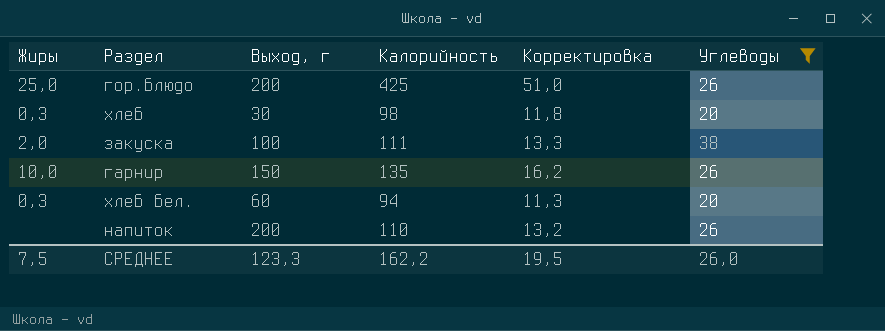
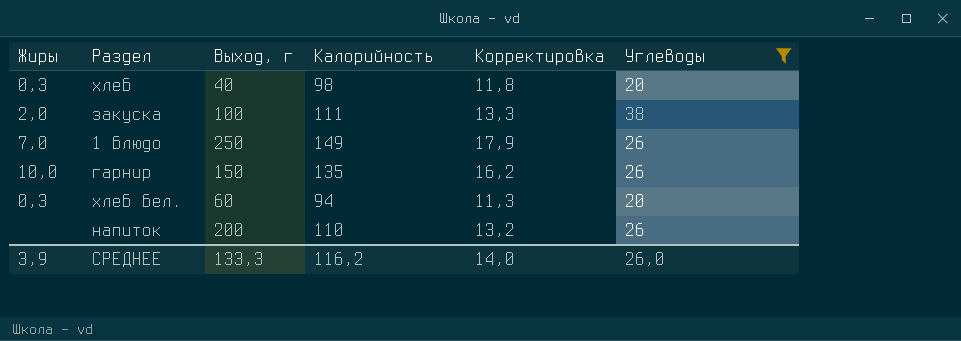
row гор.блюдо: 25,0 | 200 | 425 | 51,0 | 26 -> none
хлеб | Выход, г: 30 -> 40
row 1 блюдо: none -> 7,0 | 250 | 149 | 17,9 | 26
СРЕДНЕЕ | Жиры: 7,5 -> 3,9
СРЕДНЕЕ | Выход, г: 123,3 -> 133,3
СРЕДНЕЕ | Калорийность: 162,2 -> 116,2
СРЕДНЕЕ | Корректировка: 19,5 -> 14,0

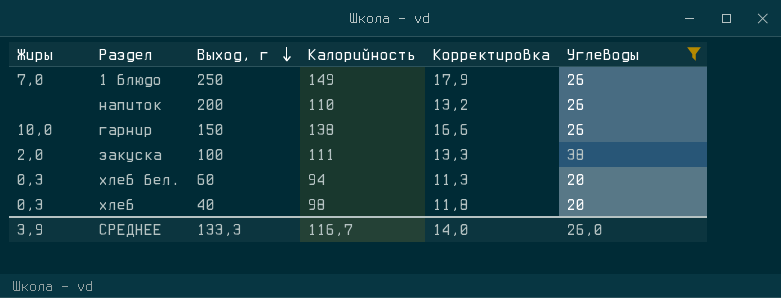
row order: none -> Выход, г descending
гарнир | Калорийность: 135 -> 138
гарнир | Корректировка: 16,2 -> 16,6
СРЕДНЕЕ | Калорийность: 116,2 -> 116,7

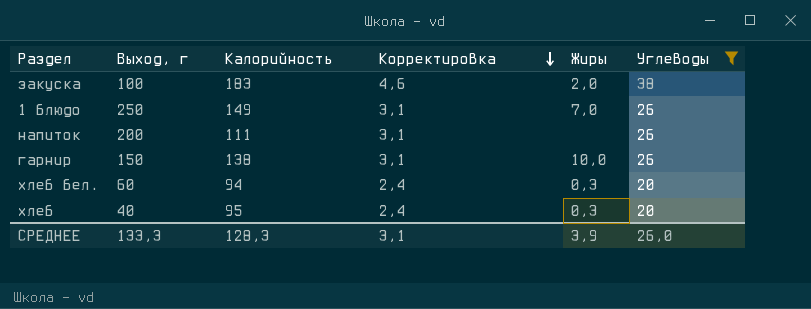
row order: Выход, г descending -> Корректировка descending
column Корректировка | formula: [Калорийность] * 0,12 -> [Углеводы] * 0,12
column Жиры | position: 1 -> 5
закуска | Калорийность: 111 -> 183
напиток | Калорийность: 110 -> 111
хлеб | Калорийность: 98 -> 95
СРЕДНЕЕ | Калорийность: 116,7 -> 128,3
СРЕДНЕЕ | Корректировка: 14,0 -> 3,1

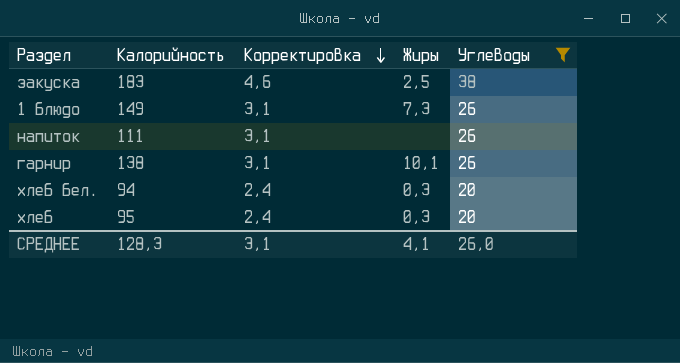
column Выход, г | position: 2 -> none
закуска | Жиры: 2,0 -> 2,5
1 блюдо | Жиры: 7,0 -> 7,3
гарнир | Жиры: 10,0 -> 10,1
СРЕДНЕЕ | Жиры: 3,9 -> 4,1

